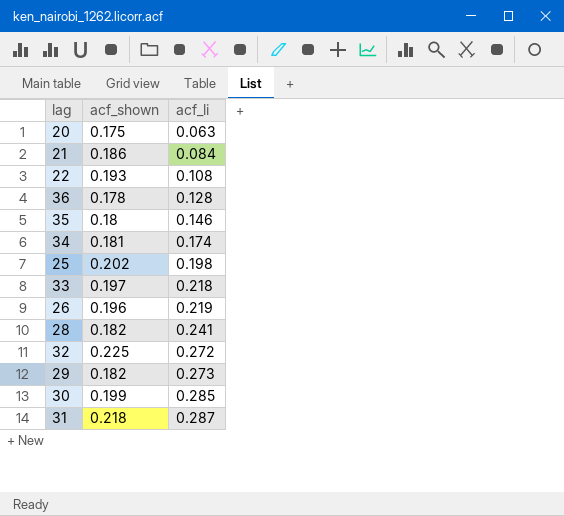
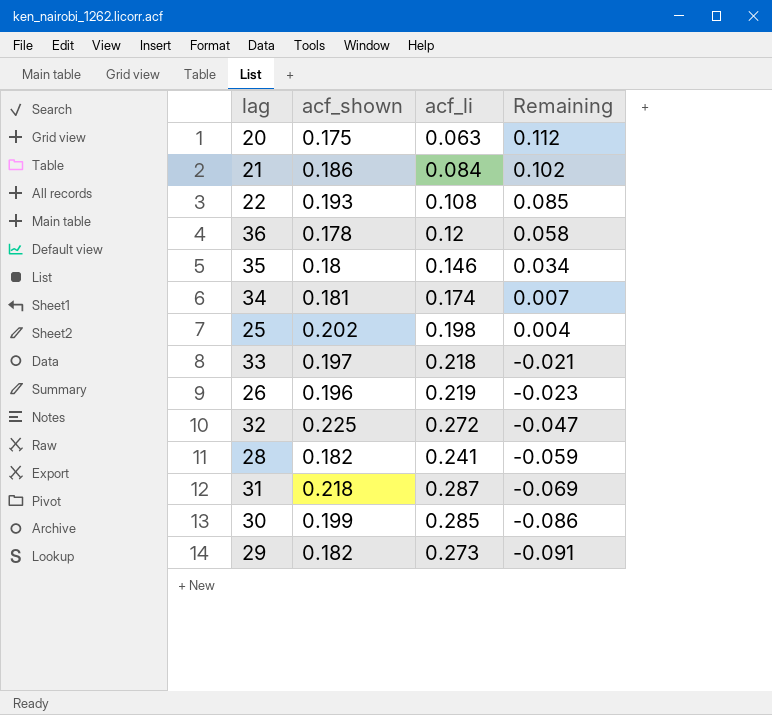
row order: acf_li ascending -> Remaining descending
column Remaining | formula: none -> [acf_shown] - [acf_li]
36 | acf_li: 0.128 -> 0.12

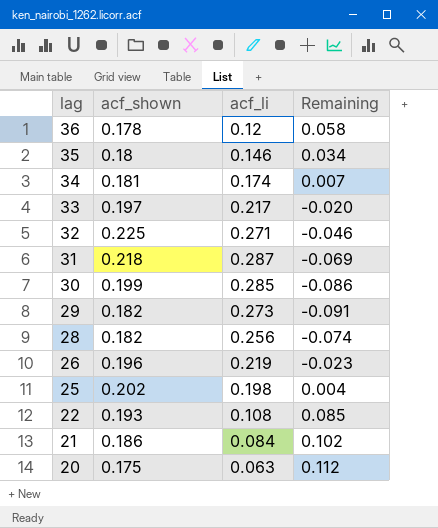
row order: Remaining descending -> lag descending
33 | acf_li: 0.218 -> 0.217
33 | Remaining: -0.021 -> -0.020
32 | acf_li: 0.272 -> 0.271
32 | Remaining: -0.047 -> -0.046
28 | acf_li: 0.241 -> 0.256
28 | Remaining: -0.059 -> -0.074

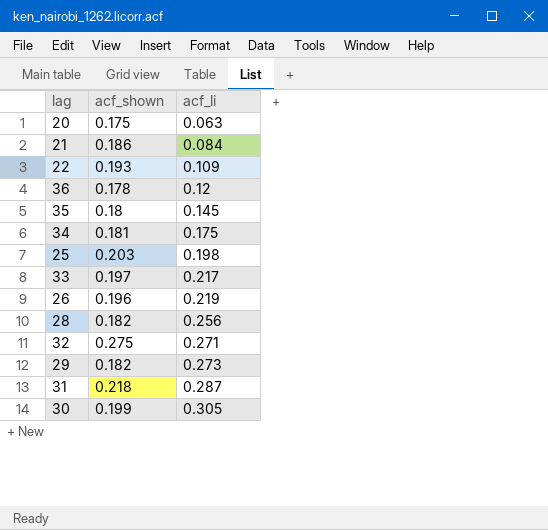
row order: lag descending -> acf_li ascending
column Remaining | formula: [acf_shown] - [acf_li] -> none
22 | acf_li: 0.108 -> 0.109
35 | acf_li: 0.146 -> 0.145
34 | acf_li: 0.174 -> 0.175
25 | acf_shown: 0.202 -> 0.203
32 | acf_shown: 0.225 -> 0.275
30 | acf_li: 0.285 -> 0.305

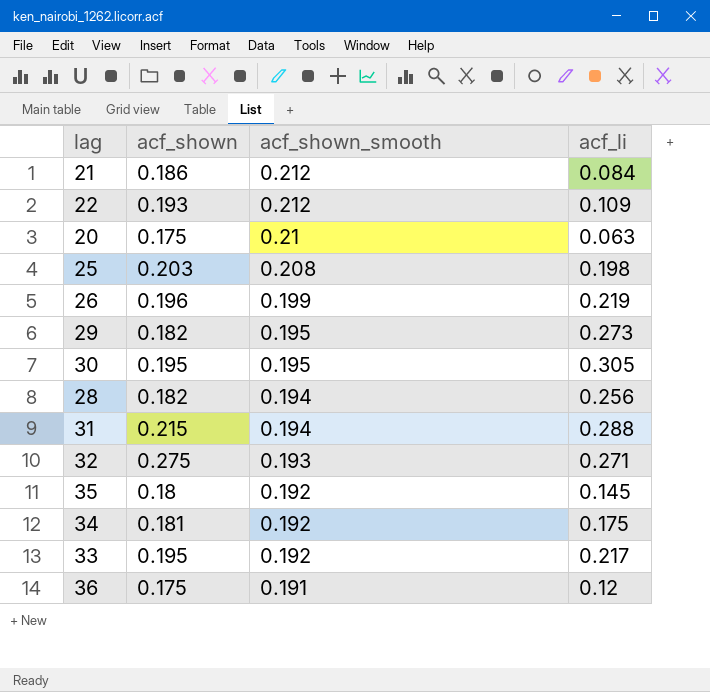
row order: acf_li ascending -> acf_shown_smooth descending
column acf_shown_smooth | position: none -> 3
30 | acf_shown: 0.199 -> 0.195
31 | acf_shown: 0.218 -> 0.215
31 | acf_li: 0.287 -> 0.288
33 | acf_shown: 0.197 -> 0.195
36 | acf_shown: 0.178 -> 0.175

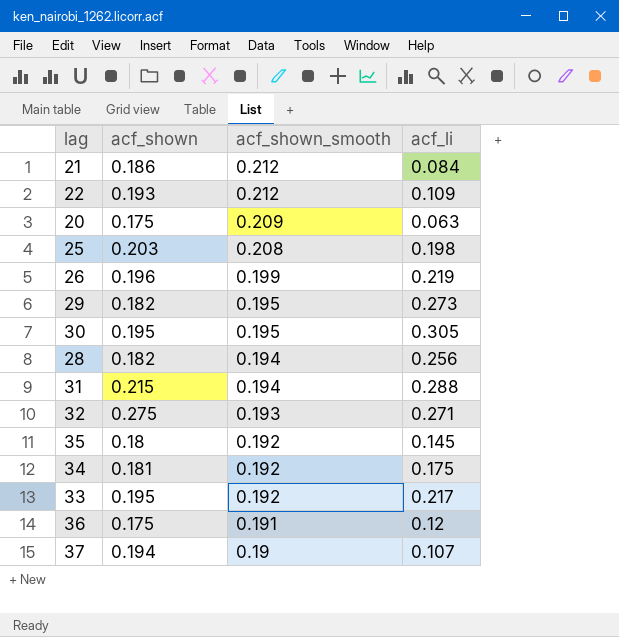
20 | acf_shown_smooth: 0.21 -> 0.209
row 37: none -> 0.194 | 0.19 | 0.107

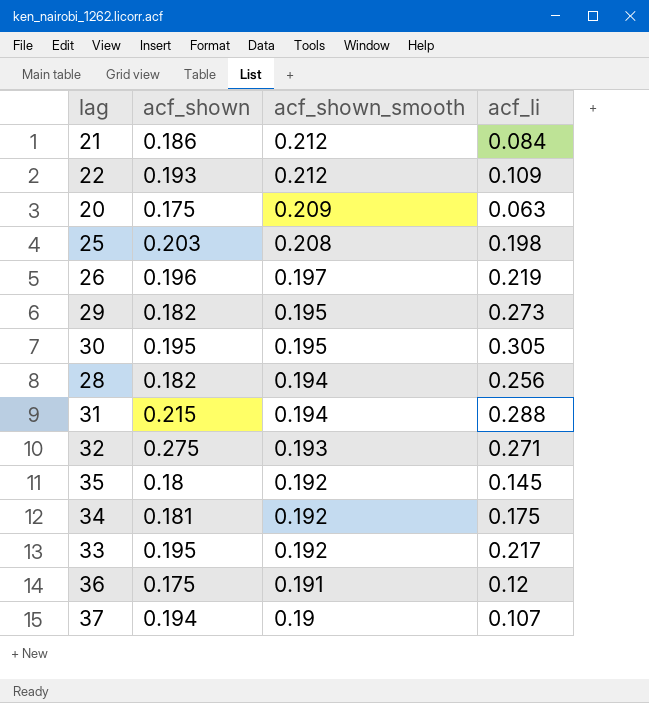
26 | acf_shown_smooth: 0.199 -> 0.197

